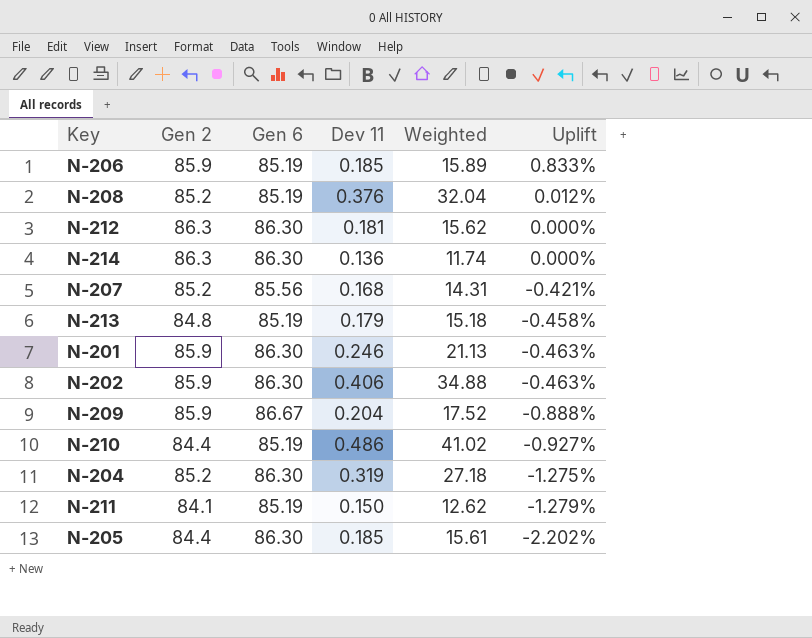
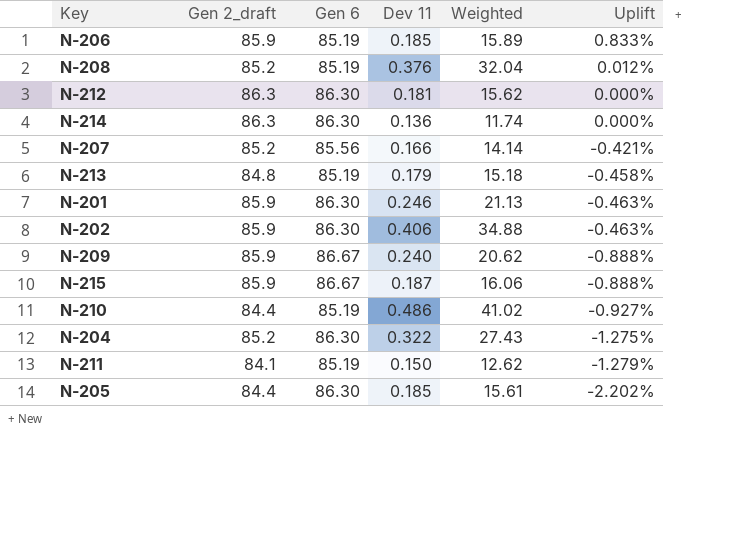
column name: Gen 2 -> Gen 2_draft
N-207 | Dev 11: 0.168 -> 0.166
N-207 | Weighted: 14.31 -> 14.14
N-209 | Dev 11: 0.204 -> 0.240
N-209 | Weighted: 17.52 -> 20.62
row N-215: none -> 85.9 | 86.67 | 0.187 | 16.06 | -0.888%
N-204 | Dev 11: 0.319 -> 0.322
N-204 | Weighted: 27.18 -> 27.43

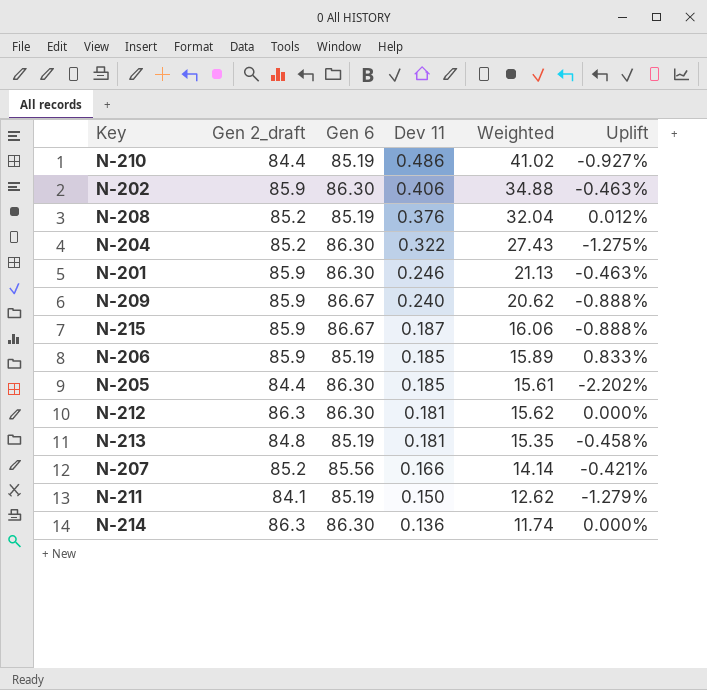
row order: Uplift descending -> Dev 11 descending
N-213 | Dev 11: 0.179 -> 0.181
N-213 | Weighted: 15.18 -> 15.35

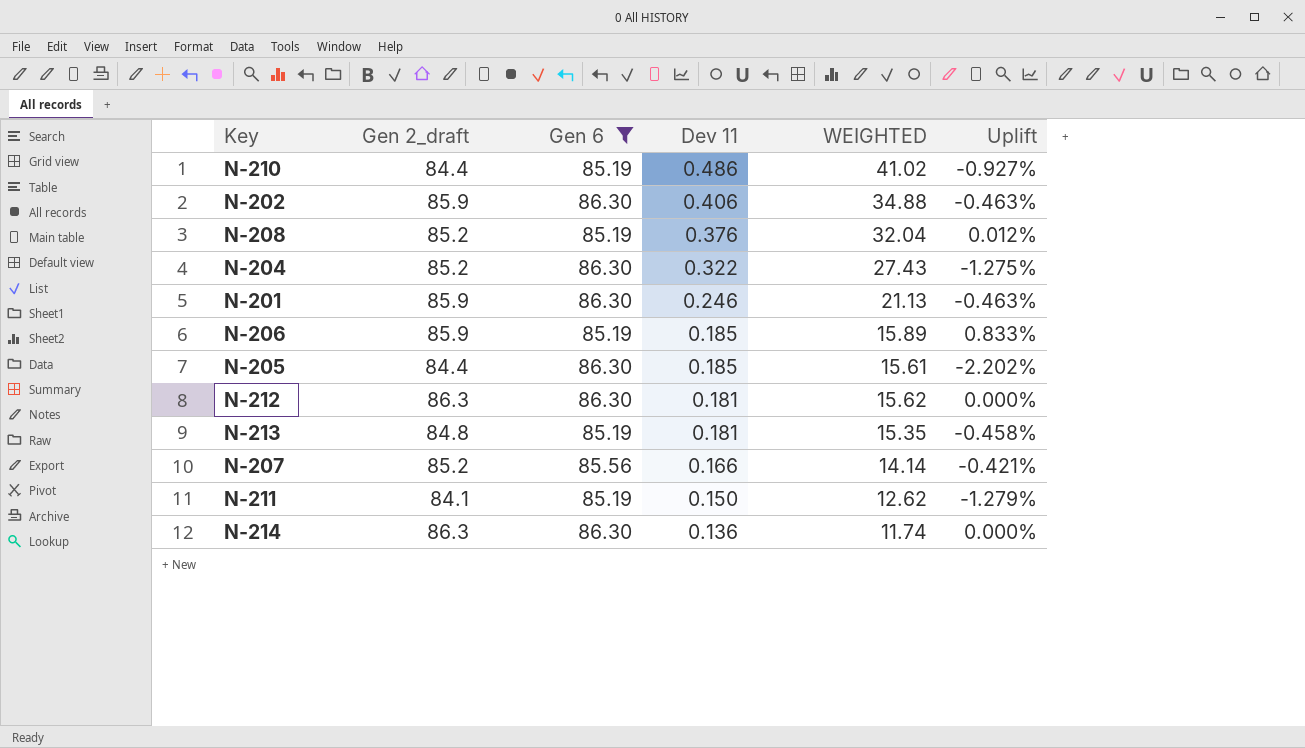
filter: none -> Gen 6 != 86.67
column name: Weighted -> WEIGHTED

